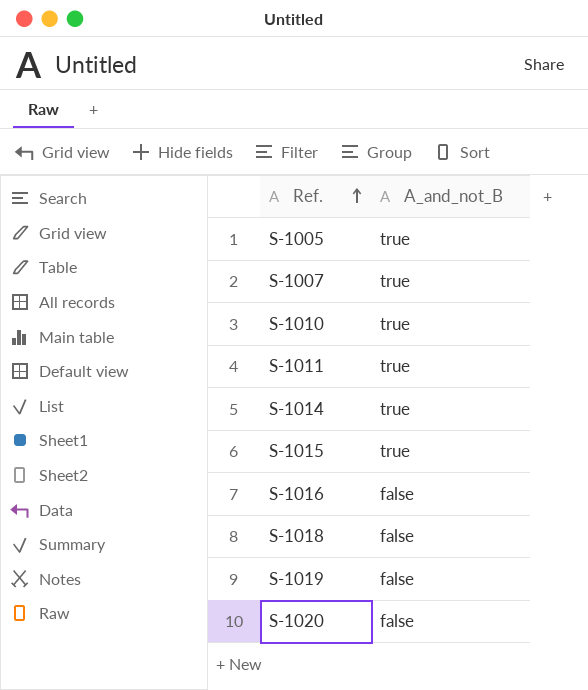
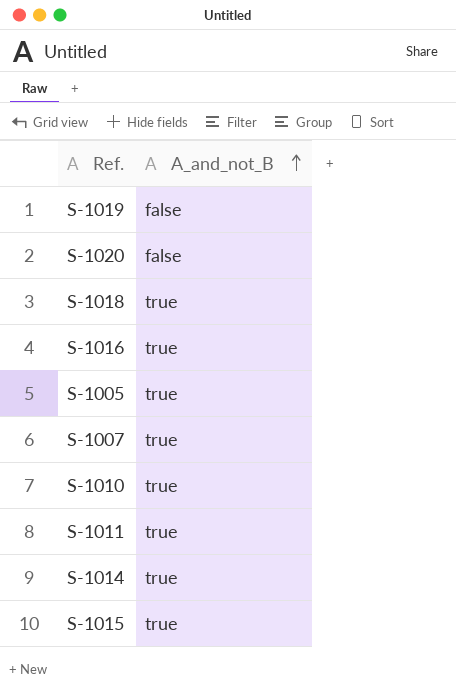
row order: Ref. ascending -> A_and_not_B ascending
S-1018 | A_and_not_B: false -> true
S-1016 | A_and_not_B: false -> true

